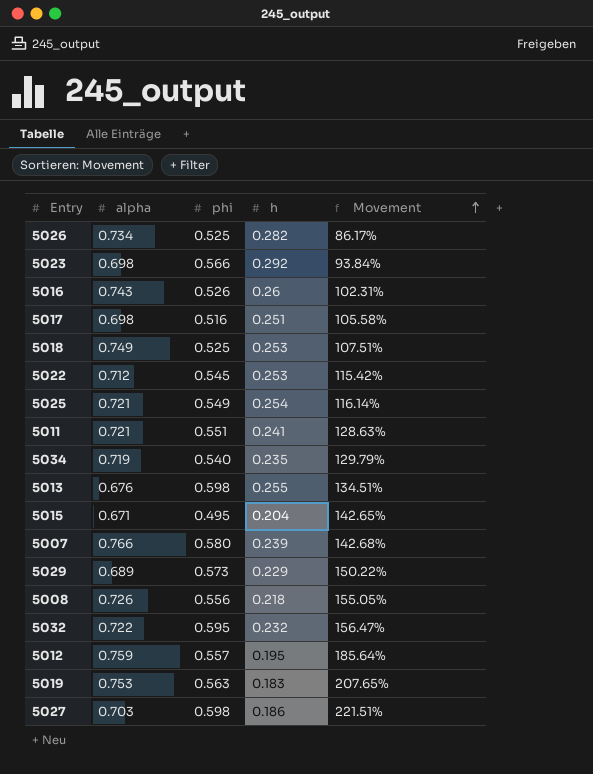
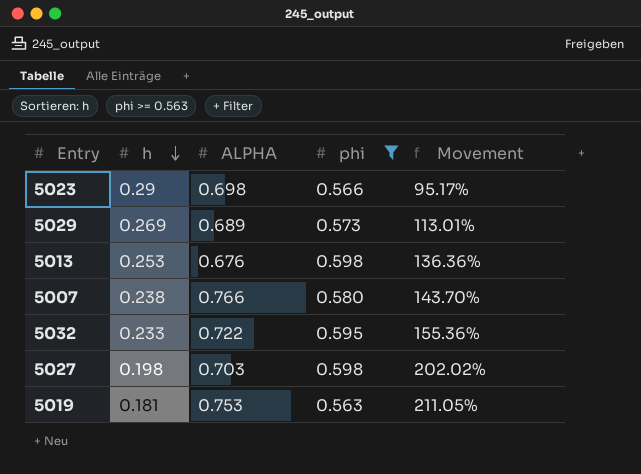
filter: none -> phi >= 0.563
row order: Movement ascending -> h descending
column h | position: 4 -> 2
column name: alpha -> ALPHA
5023 | h: 0.292 -> 0.29
5023 | Movement: 93.84% -> 95.17%
5029 | h: 0.229 -> 0.269
5029 | Movement: 150.22% -> 113.01%
5013 | h: 0.255 -> 0.253
5013 | Movement: 134.51% -> 136.36%
5007 | h: 0.239 -> 0.238
5007 | Movement: 142.68% -> 143.70%
5032 | h: 0.232 -> 0.233
5032 | Movement: 156.47% -> 155.36%
5027 | h: 0.186 -> 0.198
5027 | Movement: 221.51% -> 202.02%
5019 | h: 0.183 -> 0.181
5019 | Movement: 207.65% -> 211.05%

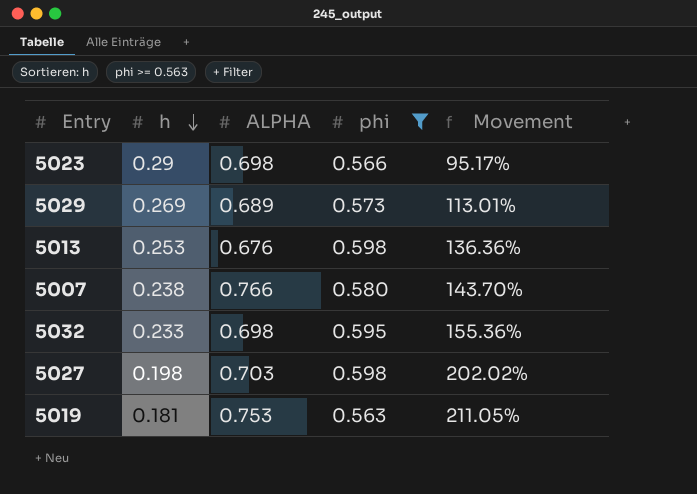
5032 | ALPHA: 0.722 -> 0.698

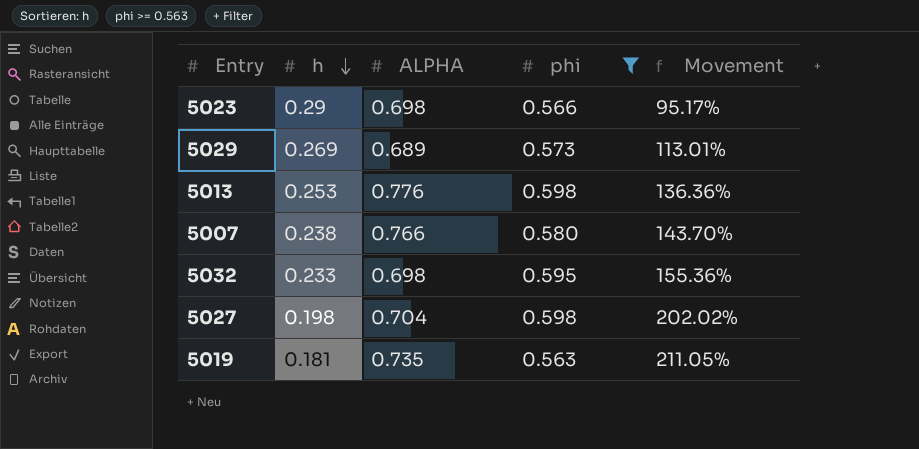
5013 | ALPHA: 0.676 -> 0.776
5027 | ALPHA: 0.703 -> 0.704
5019 | ALPHA: 0.753 -> 0.735

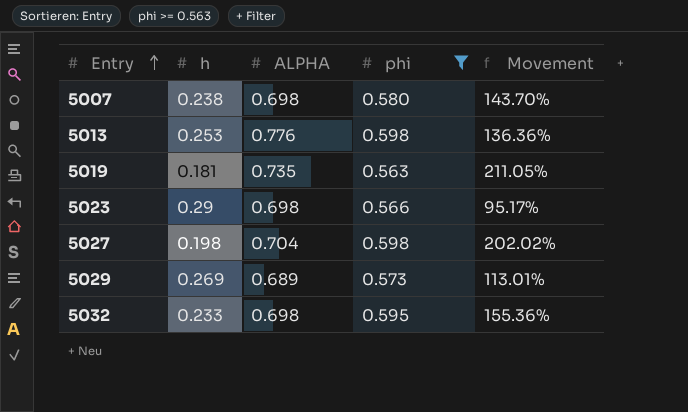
row order: h descending -> Entry ascending
5007 | ALPHA: 0.766 -> 0.698

